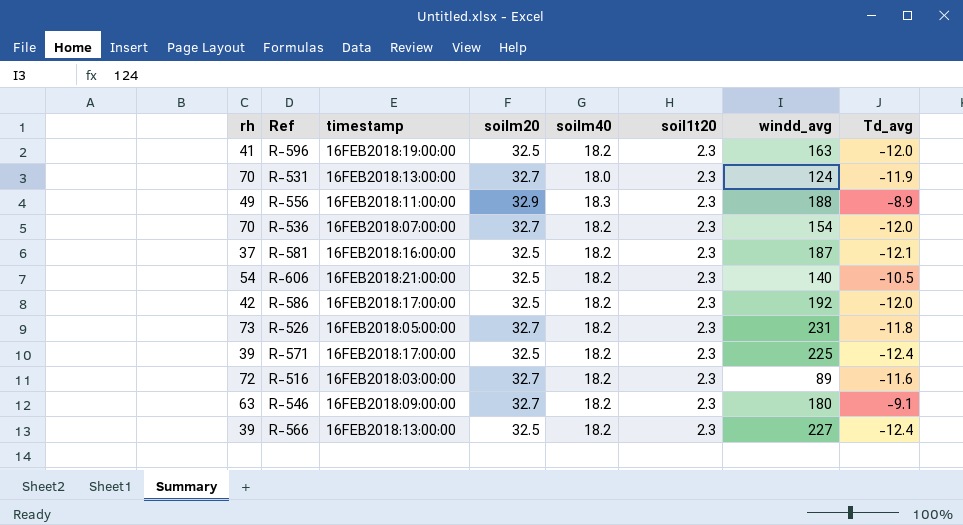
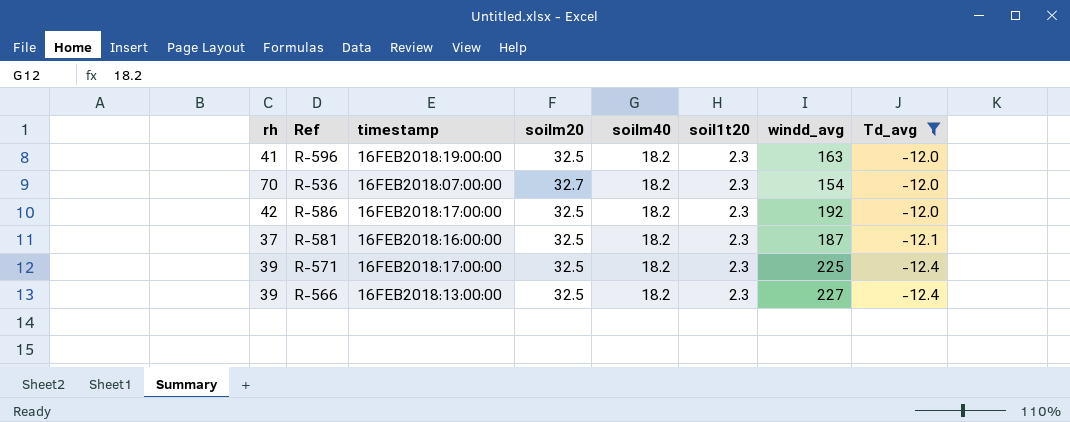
filter: none -> Td_avg <= -12.0
row order: none -> Td_avg descending

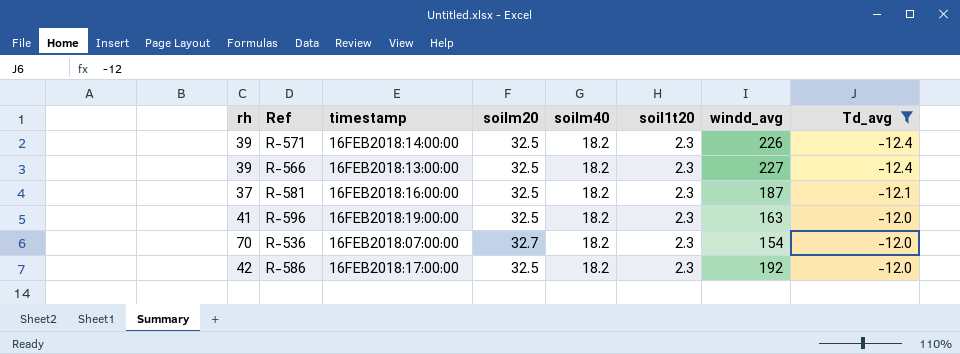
row order: Td_avg descending -> Td_avg ascending
R-571 | timestamp: 16FEB2018:17:00:00 -> 16FEB2018:14:00:00
R-571 | windd_avg: 225 -> 226

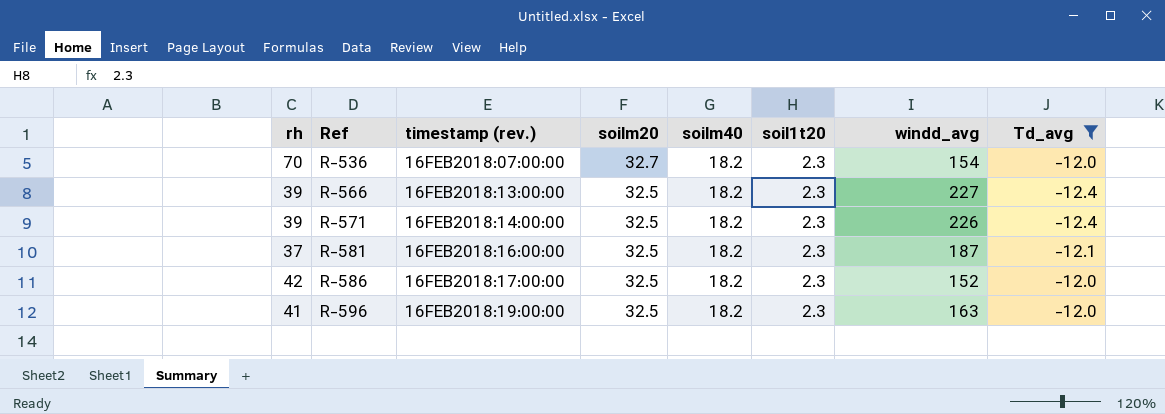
row order: Td_avg ascending -> Ref ascending
column name: timestamp -> timestamp (rev.)
R-586 | windd_avg: 192 -> 152

